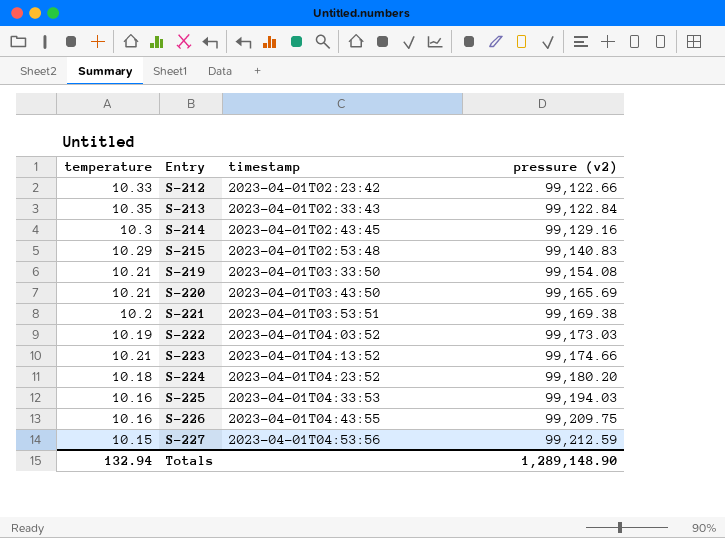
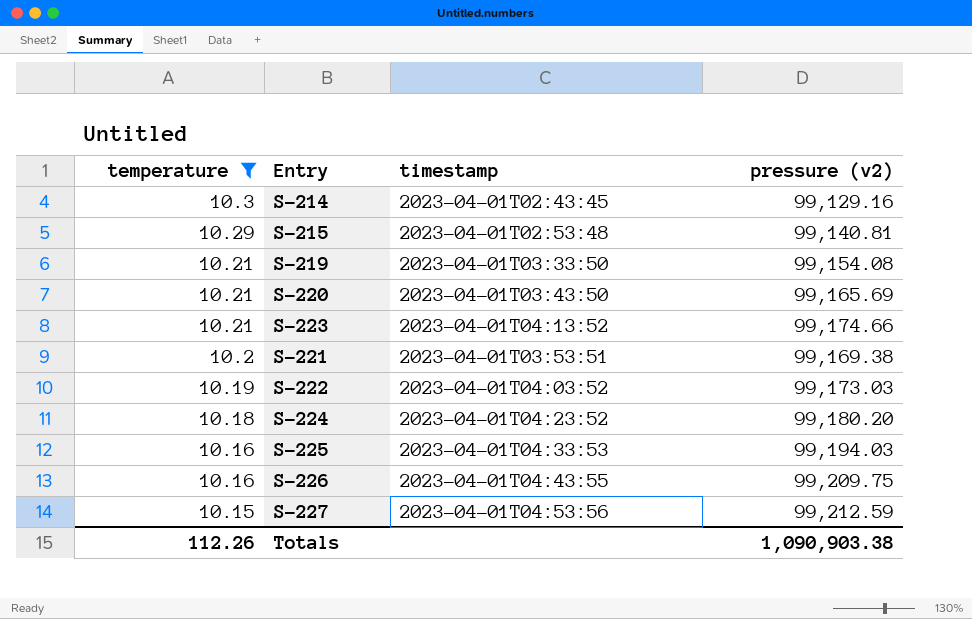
filter: none -> temperature <= 10.3
row order: Entry ascending -> temperature descending
S-215 | pressure (v2): 99,140.83 -> 99,140.81
Totals | temperature: 132.94 -> 112.26
Totals | pressure (v2): 1,289,148.90 -> 1,090,903.38

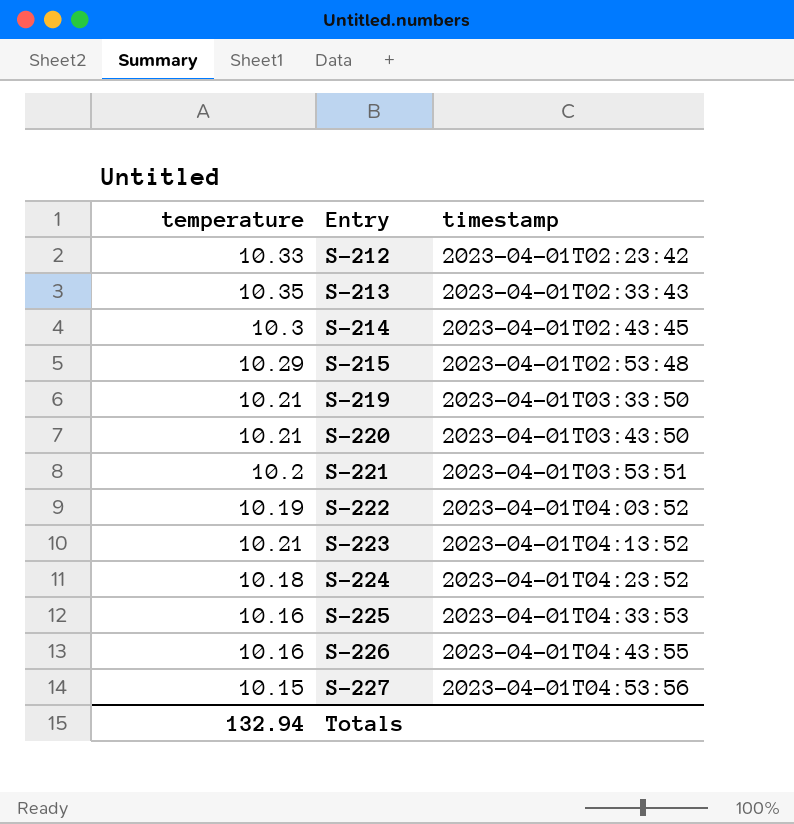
filter: temperature <= 10.3 -> none
row order: temperature descending -> Entry ascending
column pressure (v2) | position: 4 -> none
Totals | temperature: 112.26 -> 132.94

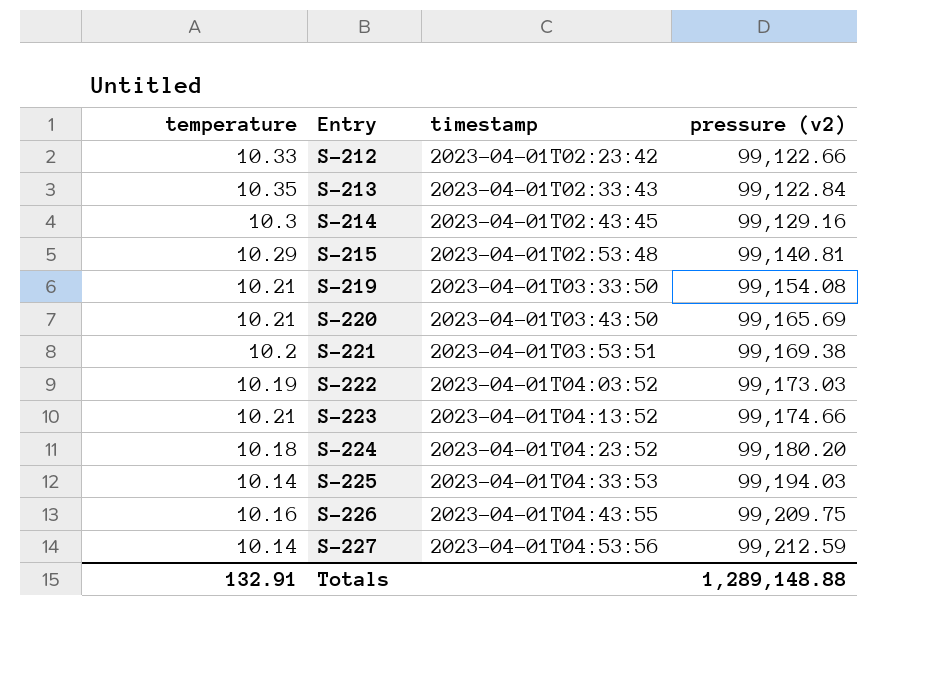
column pressure (v2) | position: none -> 4
S-225 | temperature: 10.16 -> 10.14
S-227 | temperature: 10.15 -> 10.14
Totals | temperature: 132.94 -> 132.91

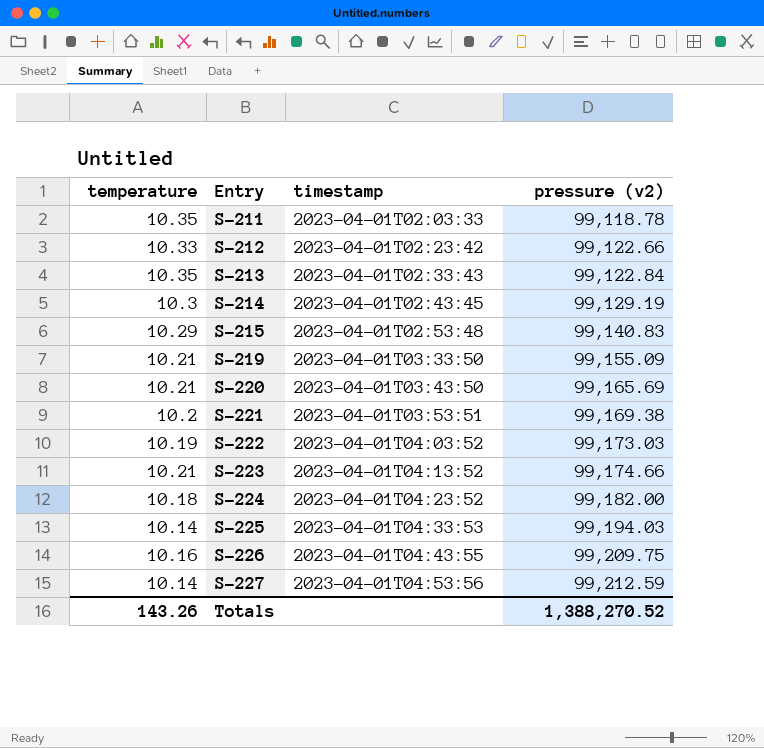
row S-211: none -> 10.35 | 2023-04-01T02:03:33 | 99,118.78
S-214 | pressure (v2): 99,129.16 -> 99,129.19
S-215 | pressure (v2): 99,140.81 -> 99,140.83
S-219 | pressure (v2): 99,154.08 -> 99,155.09
S-224 | pressure (v2): 99,180.20 -> 99,182.00
Totals | temperature: 132.91 -> 143.26
Totals | pressure (v2): 1,289,148.88 -> 1,388,270.52

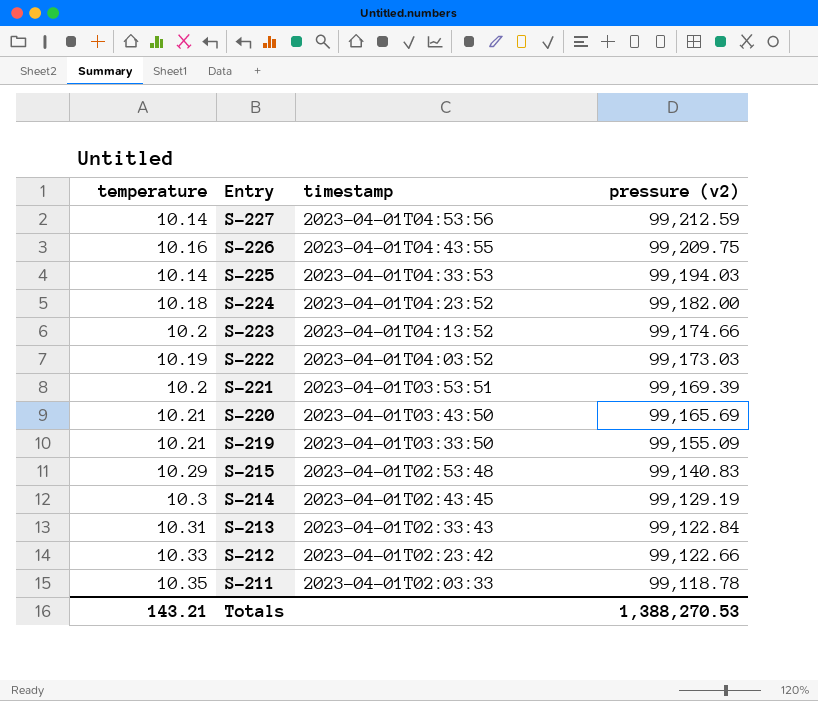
row order: Entry ascending -> Entry descending
S-223 | temperature: 10.21 -> 10.2
S-221 | pressure (v2): 99,169.38 -> 99,169.39
S-213 | temperature: 10.35 -> 10.31
Totals | temperature: 143.26 -> 143.21
Totals | pressure (v2): 1,388,270.52 -> 1,388,270.53

